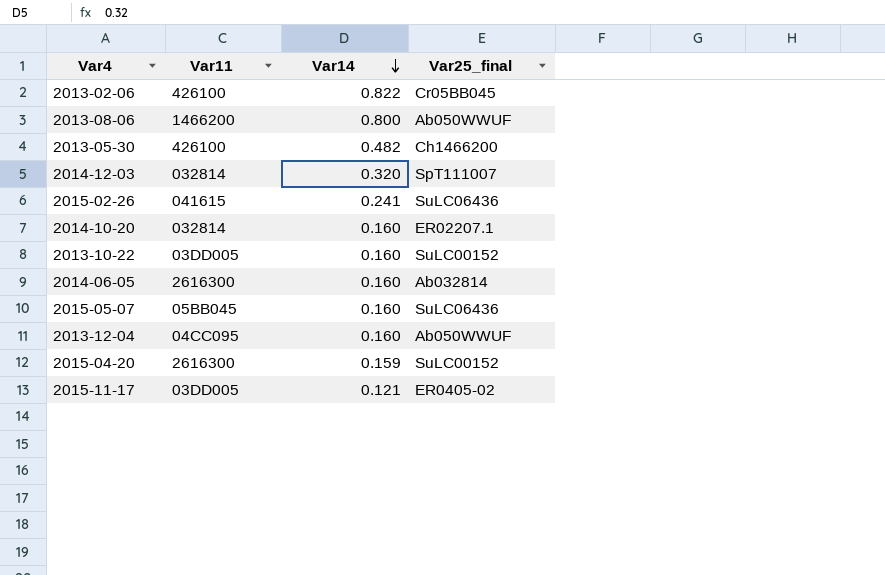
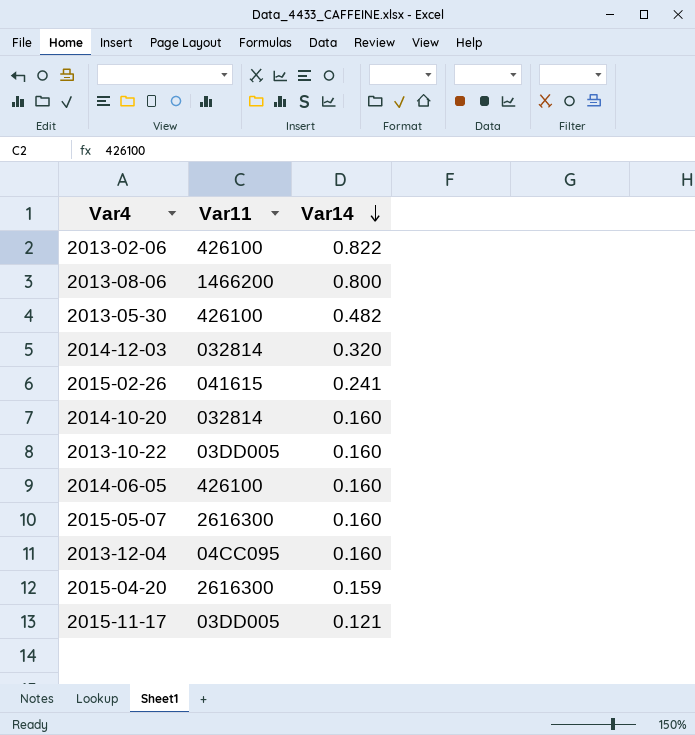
column Var25_final | position: 4 -> none
2014-06-05 | Var11: 2616300 -> 426100
2015-05-07 | Var11: 05BB045 -> 2616300

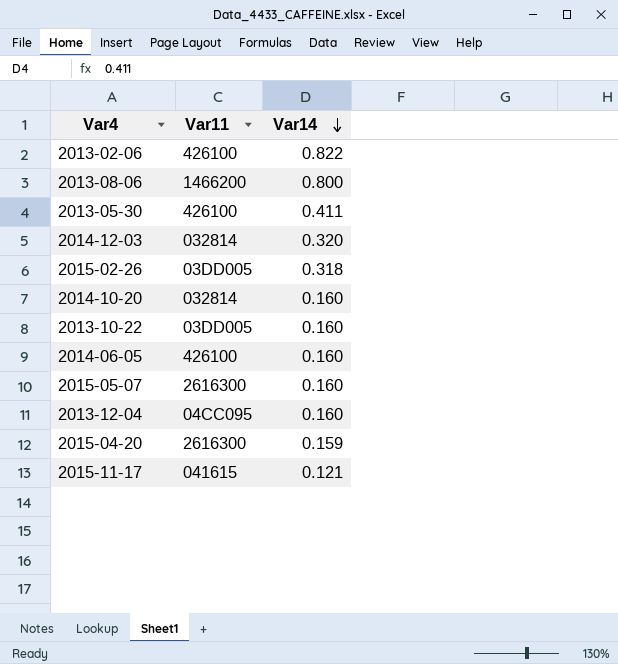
2013-05-30 | Var14: 0.482 -> 0.411
2015-02-26 | Var11: 041615 -> 03DD005
2015-02-26 | Var14: 0.241 -> 0.318
2015-11-17 | Var11: 03DD005 -> 041615

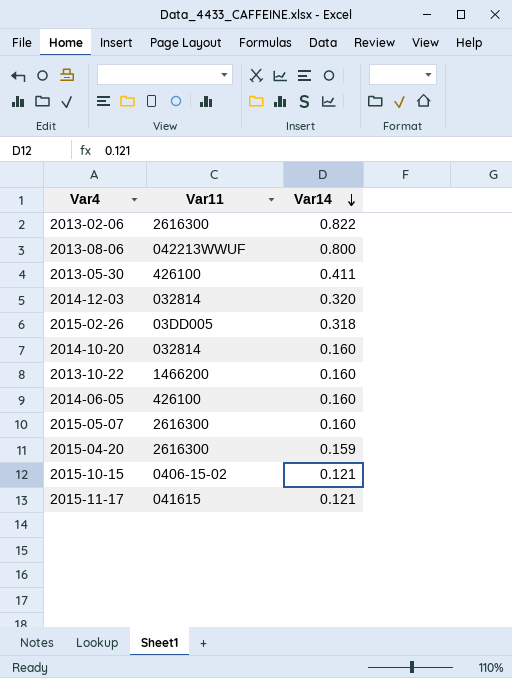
row 2013-12-04: 04CC095 | 0.160 -> none
2013-02-06 | Var11: 426100 -> 2616300
2013-08-06 | Var11: 1466200 -> 042213WWUF
2013-10-22 | Var11: 03DD005 -> 1466200
row 2015-10-15: none -> 0406-15-02 | 0.121

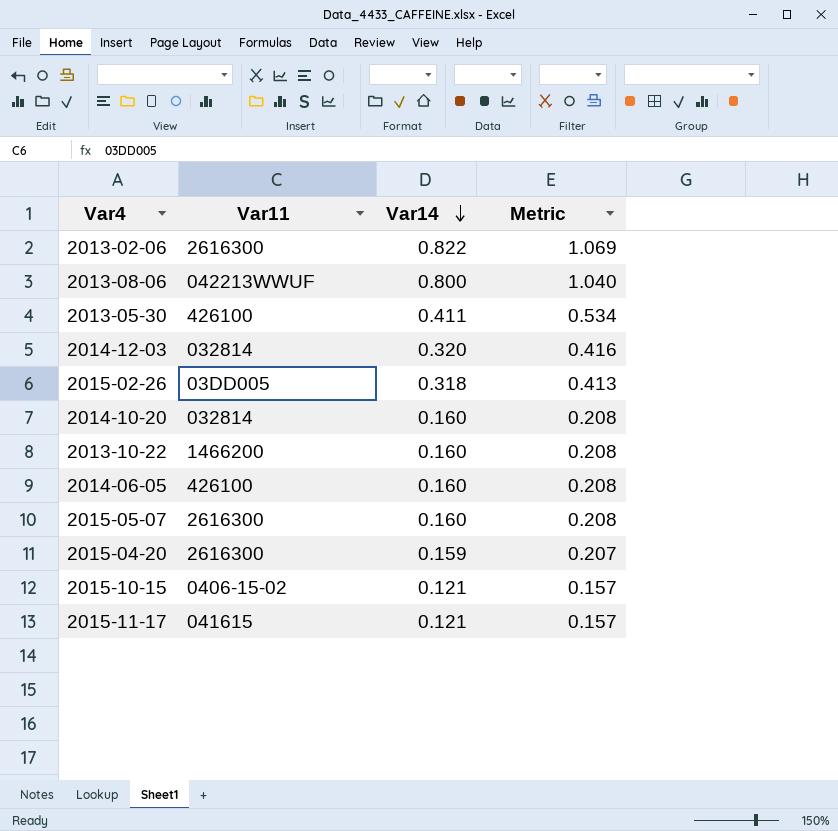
column Metric | formula: none -> [Var14] * 1.3

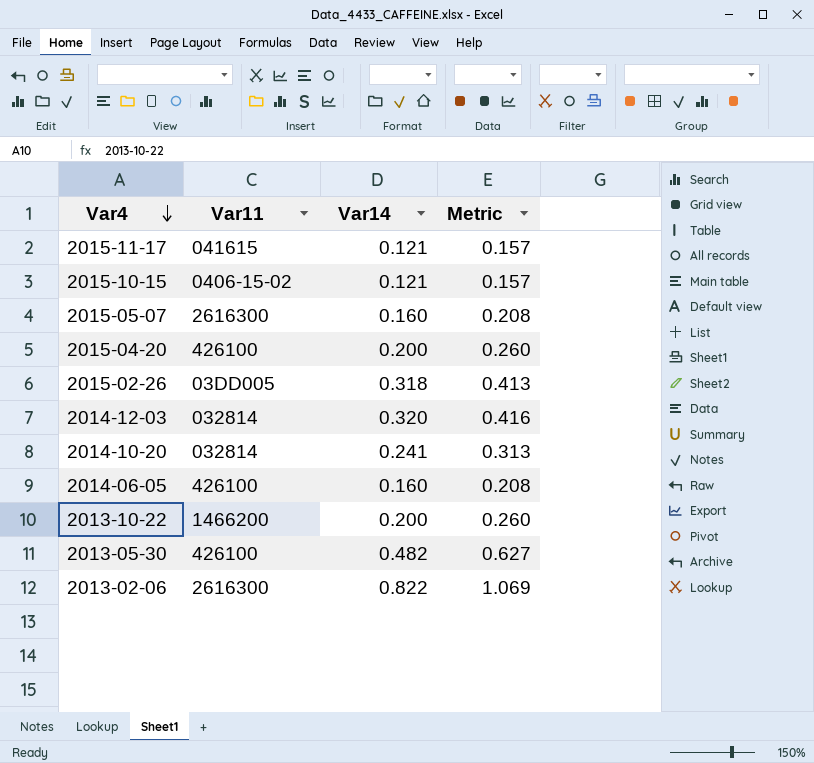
row order: Var14 descending -> Var4 descending
row 2013-08-06: 042213WWUF | 0.800 | 1.040 -> none
2015-04-20 | Var11: 2616300 -> 426100
2015-04-20 | Var14: 0.159 -> 0.200
2015-04-20 | Metric: 0.207 -> 0.260
2014-10-20 | Var14: 0.160 -> 0.241
2014-10-20 | Metric: 0.208 -> 0.313
2013-10-22 | Var14: 0.160 -> 0.200
2013-10-22 | Metric: 0.208 -> 0.260
2013-05-30 | Var14: 0.411 -> 0.482
2013-05-30 | Metric: 0.534 -> 0.627

